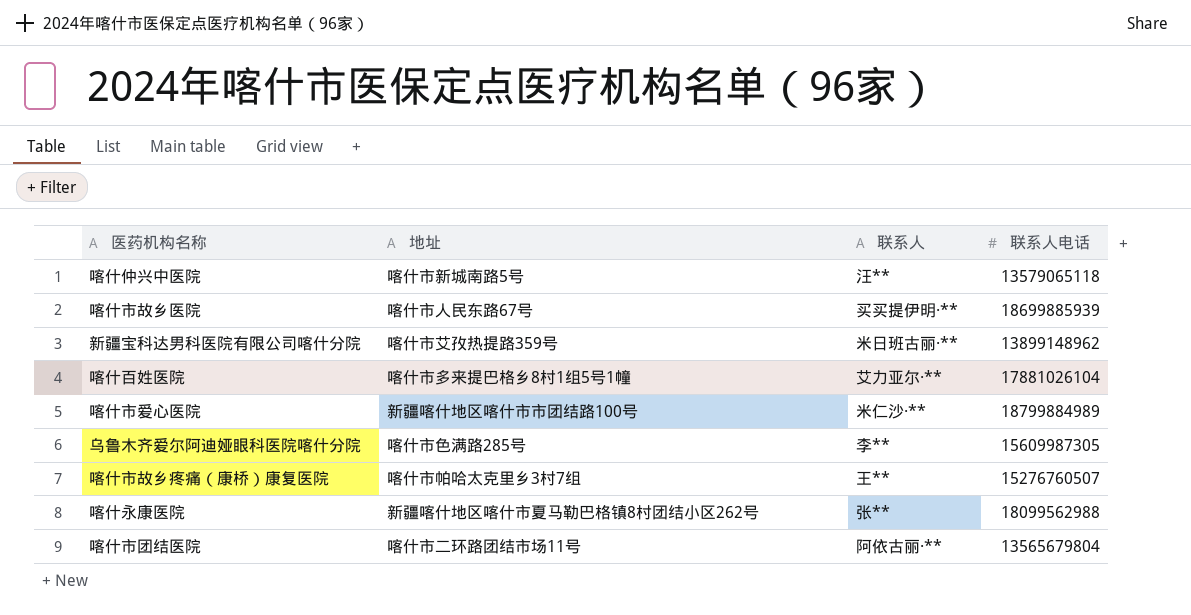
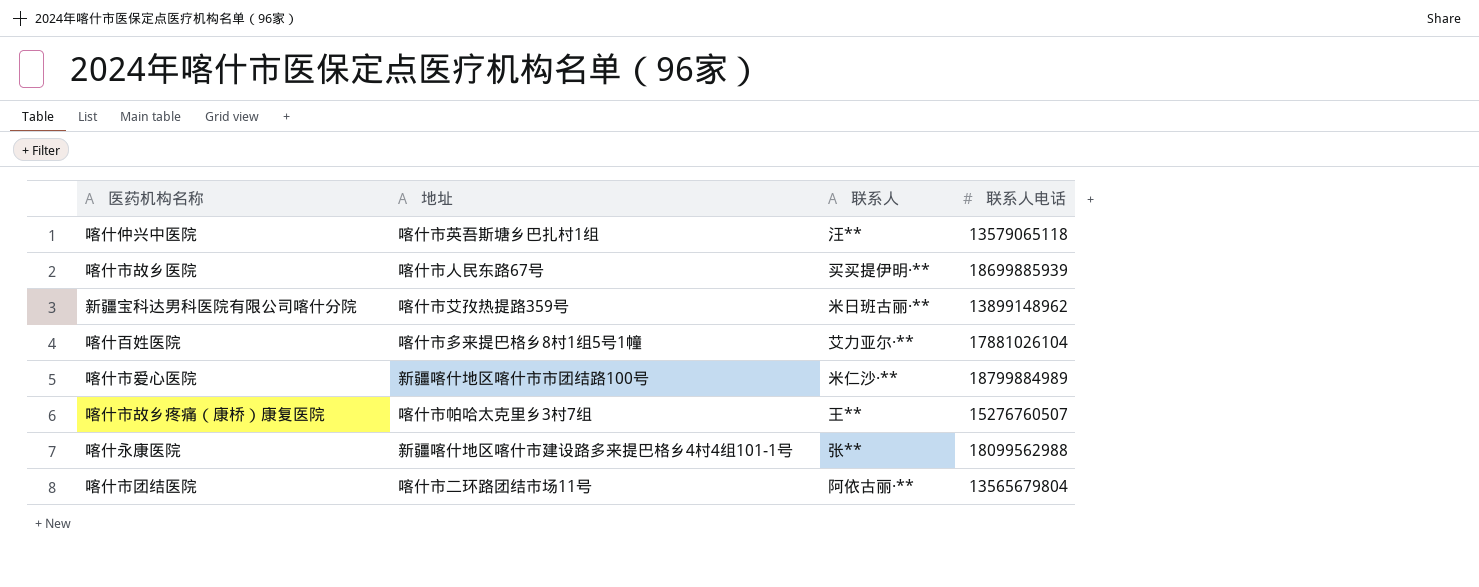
row 乌鲁木齐爱尔阿迪娅眼科医院喀什分院: 喀什市色满路285号 | 李** | 15609987305 -> none
喀什仲兴中医院 | 地址: 喀什市新城南路5号 -> 喀什市英吾斯塘乡巴扎村1组
喀什永康医院 | 地址: 新疆喀什地区喀什市夏马勒巴格镇8村团结小区262号 -> 新疆喀什地区喀什市建设路多来提巴格乡4村4组101-1号

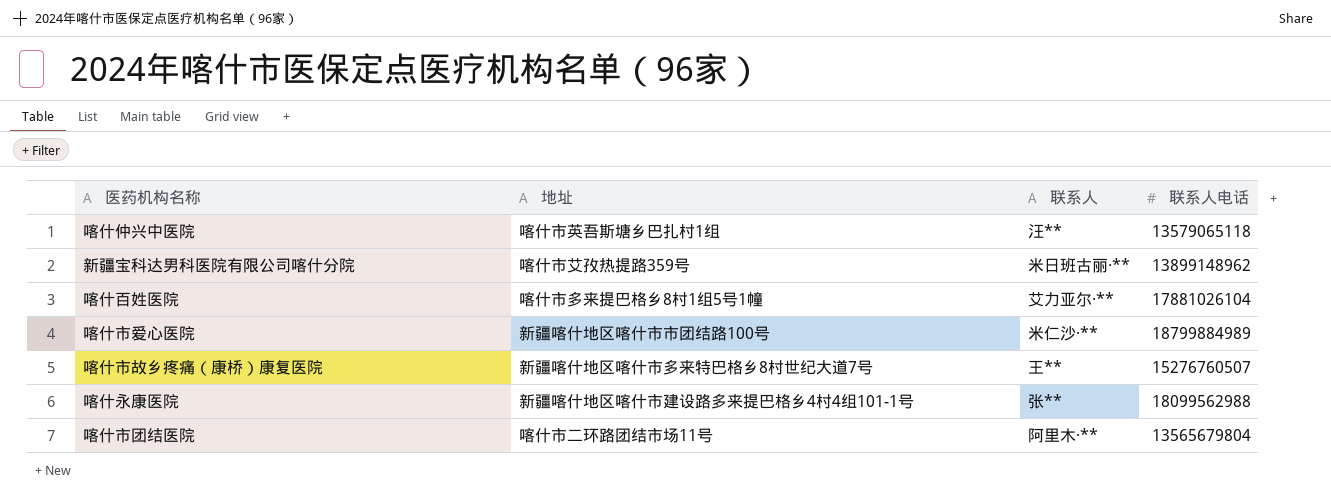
row 喀什市故乡医院: 喀什市人民东路67号 | 买买提伊明·** | 18699885939 -> none
喀什市故乡疼痛（康桥）康复医院 | 地址: 喀什市帕哈太克里乡3村7组 -> 新疆喀什地区喀什市多来特巴格乡8村世纪大道7号
喀什市团结医院 | 联系人: 阿依古丽·** -> 阿里木·**

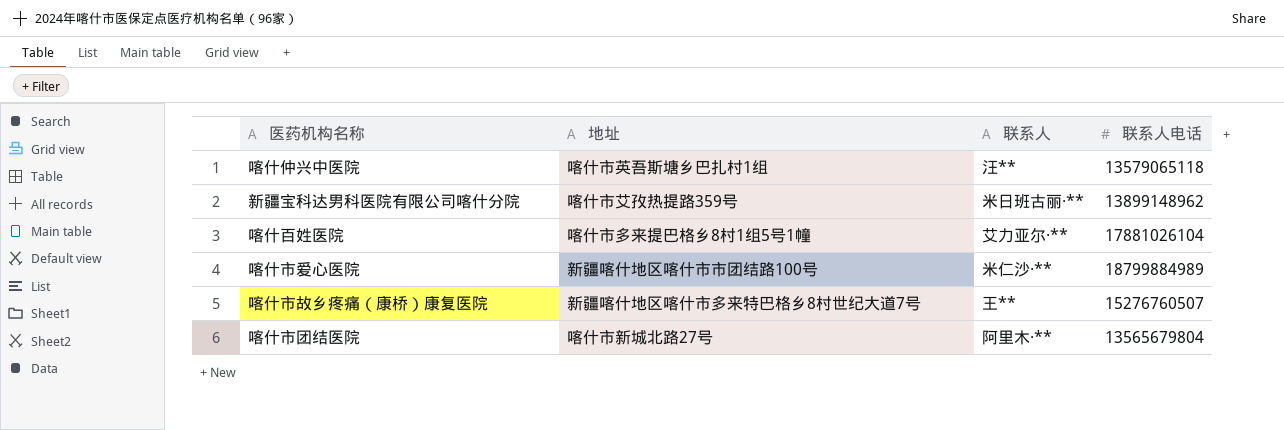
row 喀什永康医院: 新疆喀什地区喀什市建设路多来提巴格乡4村4组101-1号 | 张** | 18099562988 -> none
喀什市团结医院 | 地址: 喀什市二环路团结市场11号 -> 喀什市新城北路27号

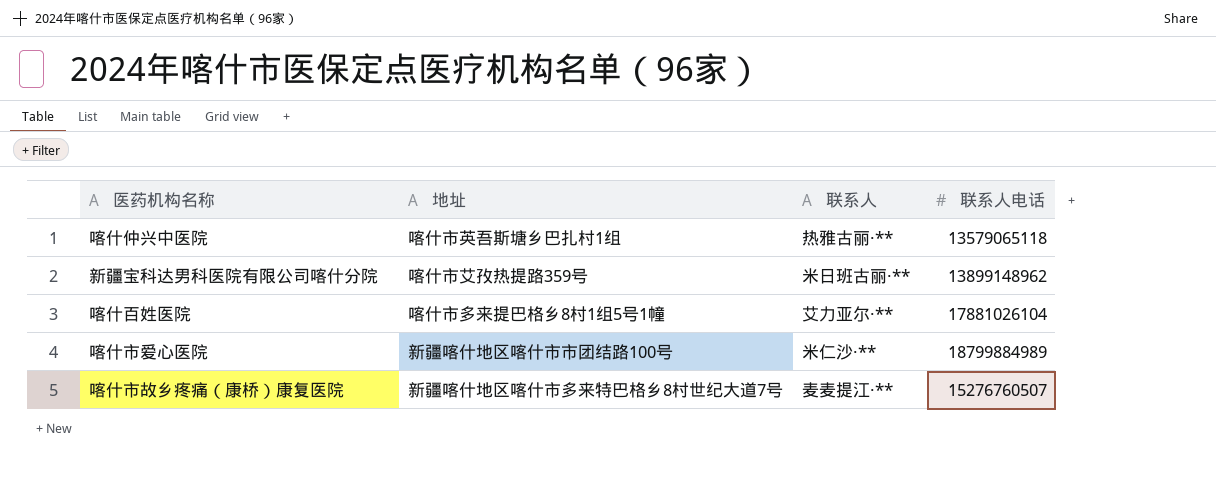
row 喀什市团结医院: 喀什市新城北路27号 | 阿里木·** | 13565679804 -> none
喀什仲兴中医院 | 联系人: 汪** -> 热雅古丽·**
喀什市故乡疼痛（康桥）康复医院 | 联系人: 王** -> 麦麦提江·**

